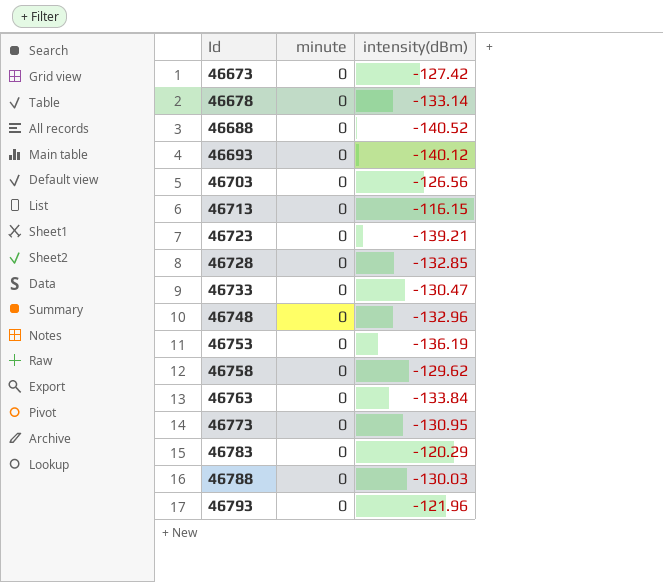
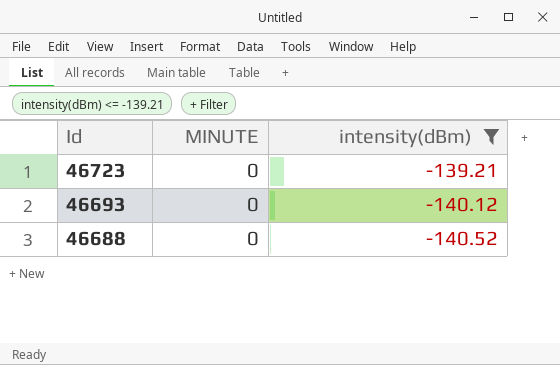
filter: none -> intensity(dBm) <= -139.21
row order: Id ascending -> Id descending
column name: minute -> MINUTE

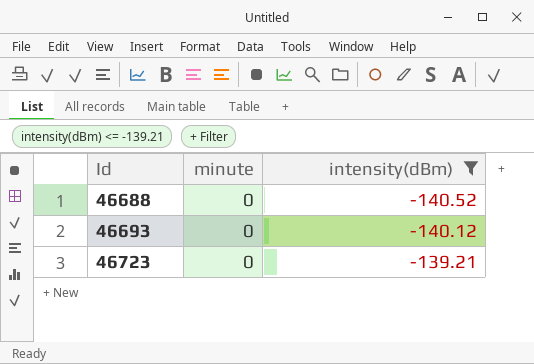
row order: Id descending -> Id ascending
column name: MINUTE -> minute

